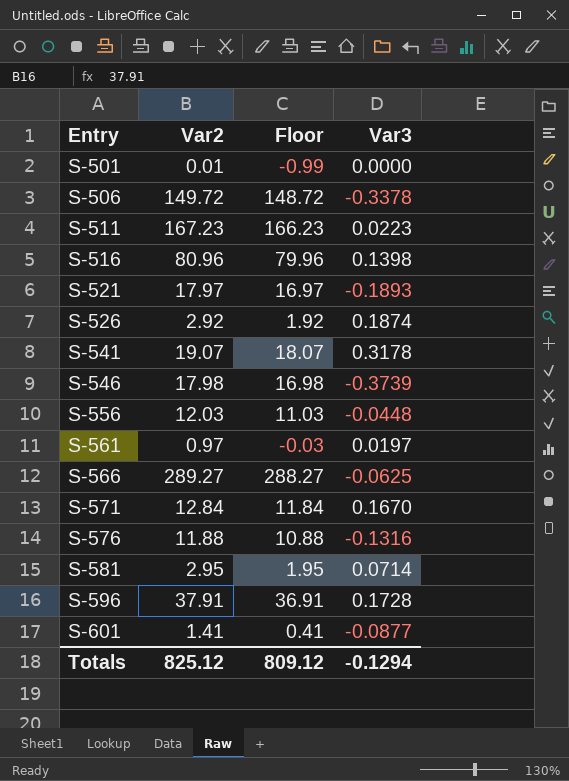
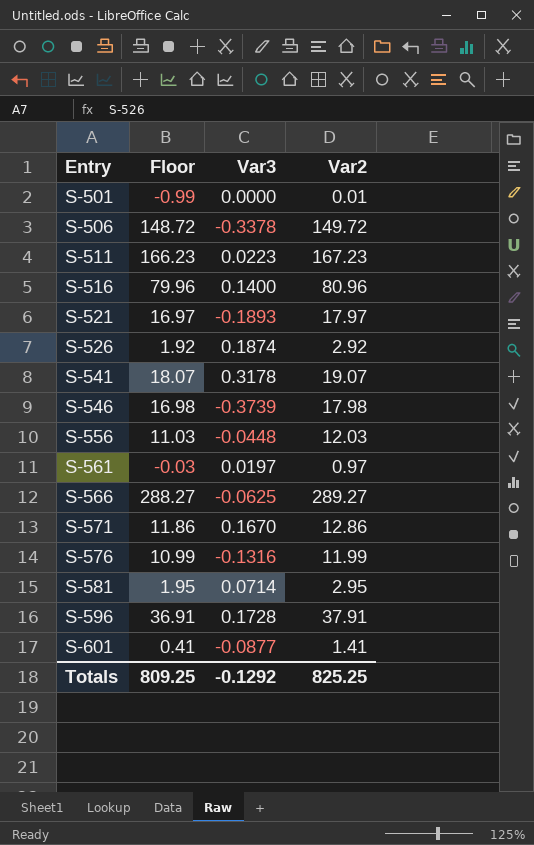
column Var2 | position: 2 -> 4
S-516 | Var3: 0.1398 -> 0.1400
S-571 | Floor: 11.84 -> 11.86
S-571 | Var2: 12.84 -> 12.86
S-576 | Floor: 10.88 -> 10.99
S-576 | Var2: 11.88 -> 11.99
Totals | Floor: 809.12 -> 809.25
Totals | Var3: -0.1294 -> -0.1292
Totals | Var2: 825.12 -> 825.25

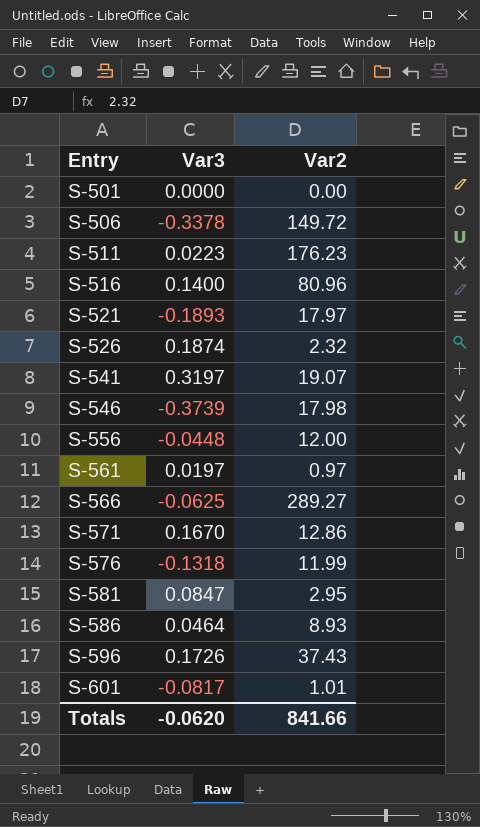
column Floor | formula: [Var2] - 1 -> none
S-501 | Var2: 0.01 -> 0.00
S-511 | Var2: 167.23 -> 176.23
S-526 | Var2: 2.92 -> 2.32
S-541 | Var3: 0.3178 -> 0.3197
S-556 | Var2: 12.03 -> 12.00
S-576 | Var3: -0.1316 -> -0.1318
S-581 | Var3: 0.0714 -> 0.0847
row S-586: none -> 0.0464 | 8.93
S-596 | Var3: 0.1728 -> 0.1726
S-596 | Var2: 37.91 -> 37.43
S-601 | Var3: -0.0877 -> -0.0817
S-601 | Var2: 1.41 -> 1.01
Totals | Var3: -0.1292 -> -0.0620
Totals | Var2: 825.25 -> 841.66

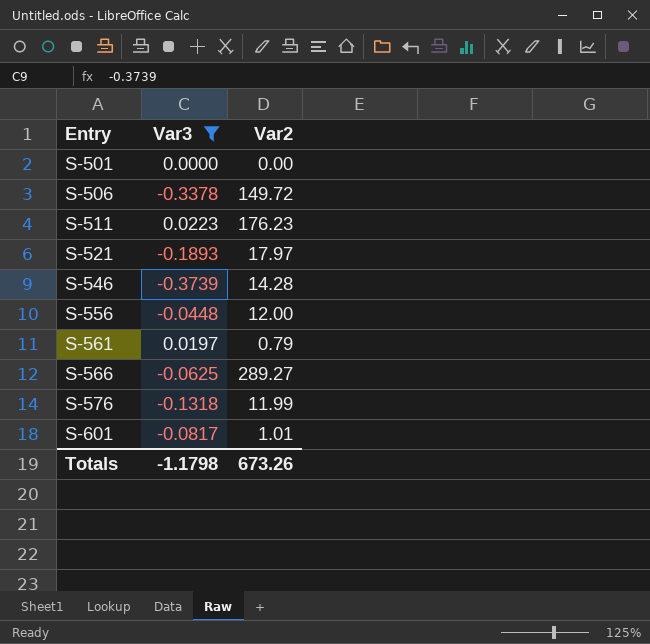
filter: none -> Var3 <= 0.0223
S-546 | Var2: 17.98 -> 14.28
S-561 | Var2: 0.97 -> 0.79
Totals | Var3: -0.0620 -> -1.1798
Totals | Var2: 841.66 -> 673.26

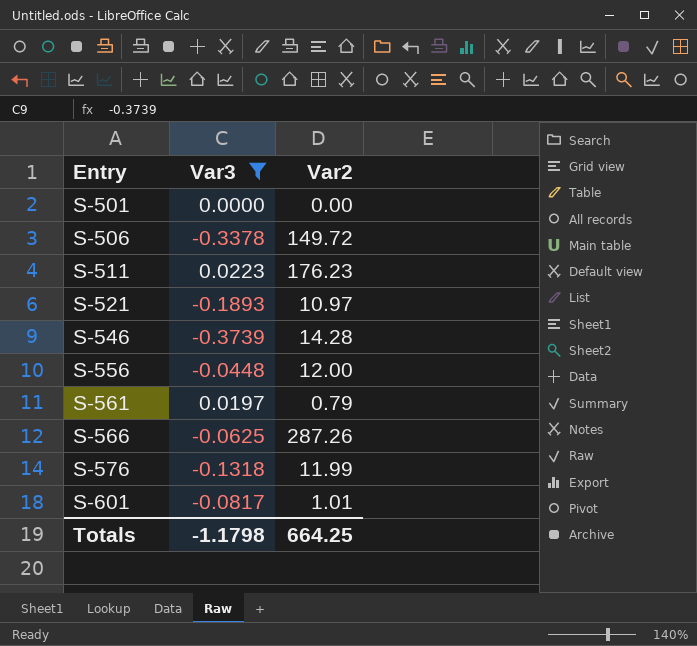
S-521 | Var2: 17.97 -> 10.97
S-566 | Var2: 289.27 -> 287.26
Totals | Var2: 673.26 -> 664.25

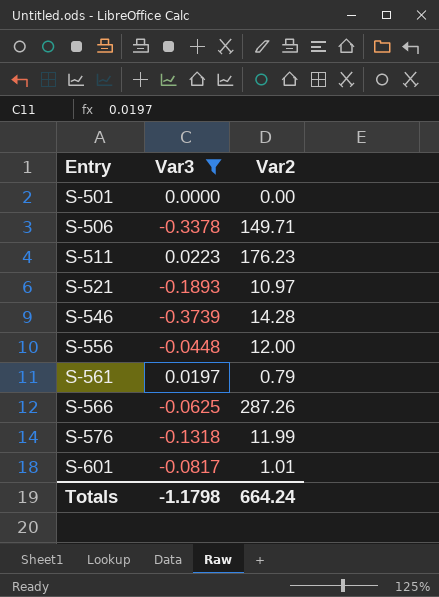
S-506 | Var2: 149.72 -> 149.71
Totals | Var2: 664.25 -> 664.24

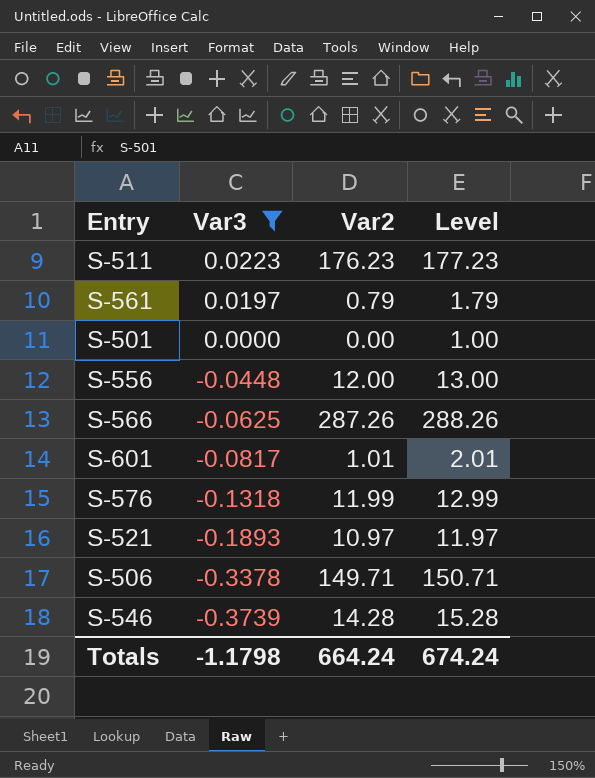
row order: Entry ascending -> Var3 descending
column Level | formula: none -> [Var2] + 1

